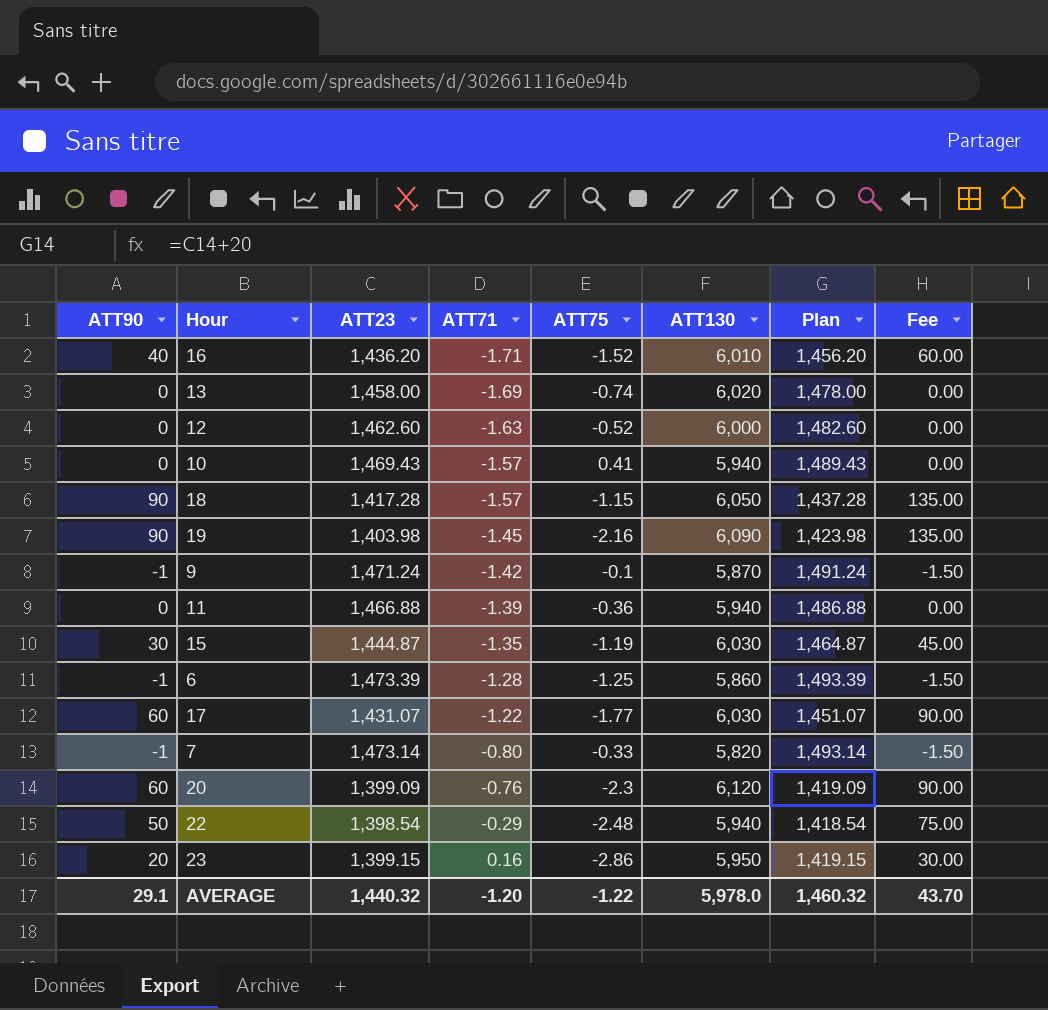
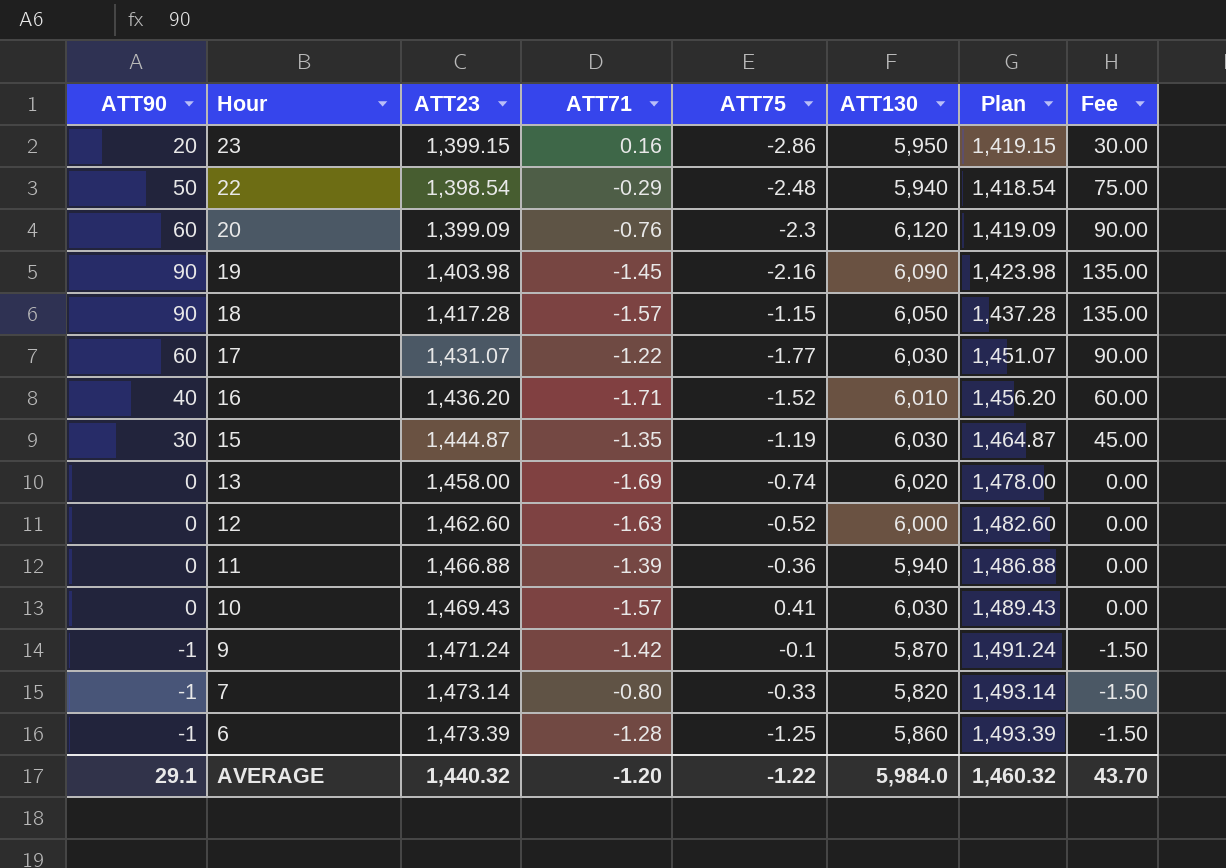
row order: ATT71 ascending -> Hour descending
10 | ATT130: 5,940 -> 6,030
AVERAGE | ATT130: 5,978.0 -> 5,984.0

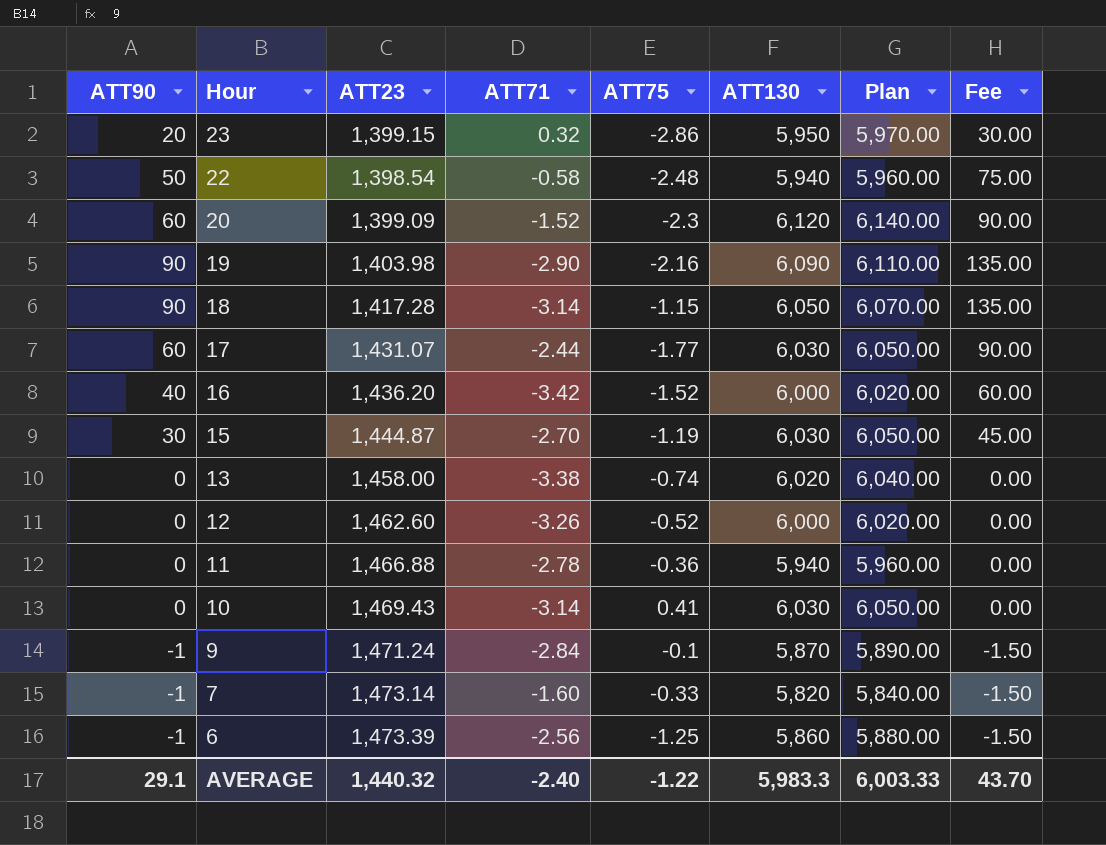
column Plan | formula: [ATT23] + 20 -> [ATT130] + 20
23 | ATT71: 0.16 -> 0.32
22 | ATT71: -0.29 -> -0.58
20 | ATT71: -0.76 -> -1.52
19 | ATT71: -1.45 -> -2.90
18 | ATT71: -1.57 -> -3.14
17 | ATT71: -1.22 -> -2.44
16 | ATT71: -1.71 -> -3.42
16 | ATT130: 6,010 -> 6,000
15 | ATT71: -1.35 -> -2.70
13 | ATT71: -1.69 -> -3.38
12 | ATT71: -1.63 -> -3.26
11 | ATT71: -1.39 -> -2.78
10 | ATT71: -1.57 -> -3.14
9 | ATT71: -1.42 -> -2.84
7 | ATT71: -0.80 -> -1.60
6 | ATT71: -1.28 -> -2.56
AVERAGE | ATT71: -1.20 -> -2.40
AVERAGE | ATT130: 5,984.0 -> 5,983.3
AVERAGE | Plan: 1,460.32 -> 6,003.33

